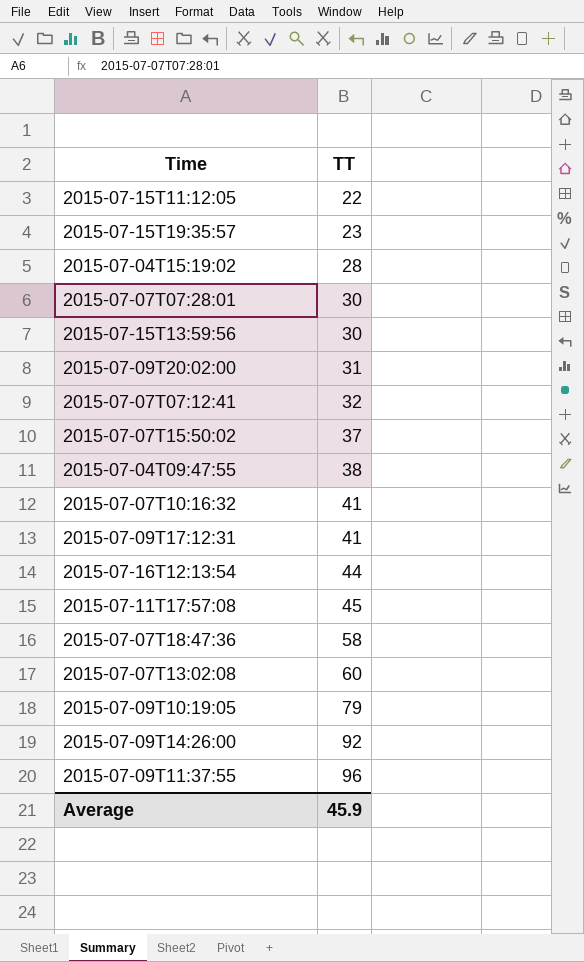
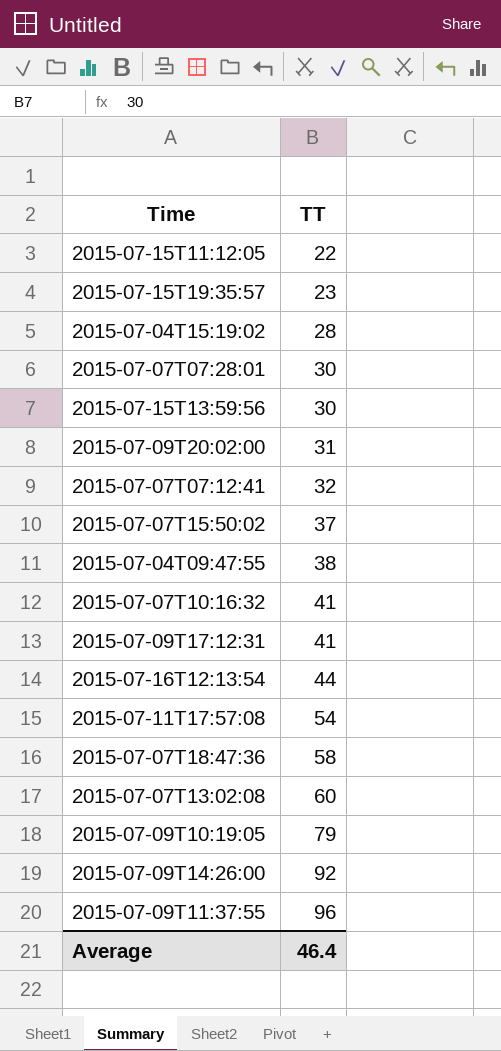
2015-07-11T17:57:08 | TT: 45 -> 54
Average | TT: 45.9 -> 46.4

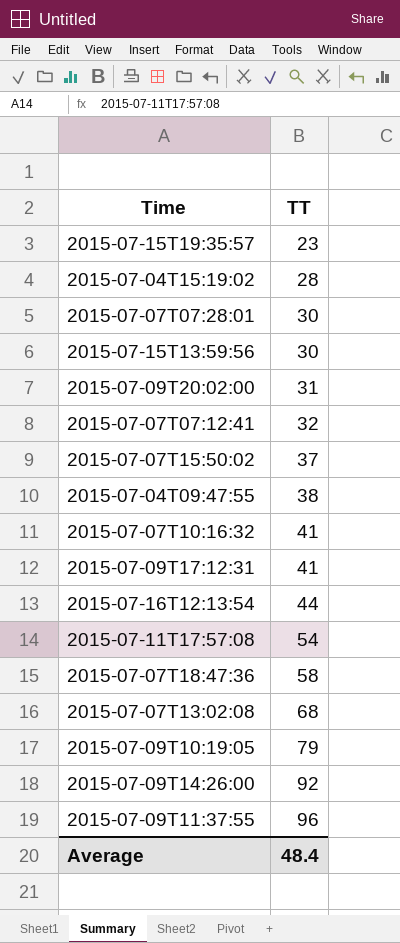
row 2015-07-15T11:12:05: 22 -> none
2015-07-07T13:02:08 | TT: 60 -> 68
Average | TT: 46.4 -> 48.4

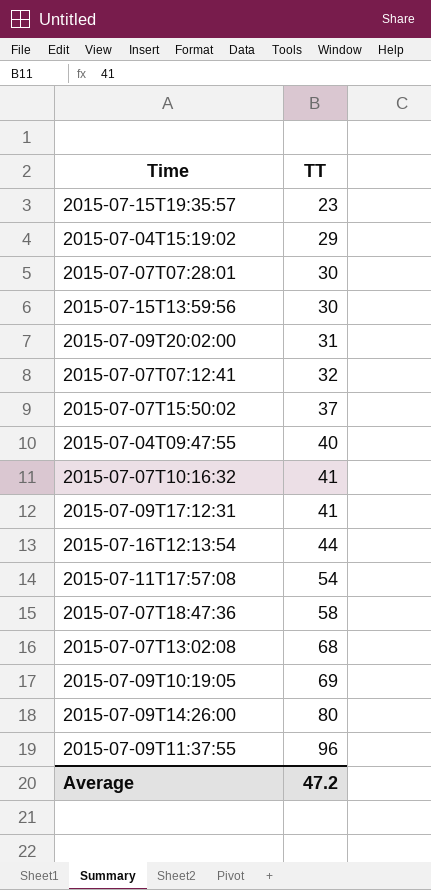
2015-07-04T15:19:02 | TT: 28 -> 29
2015-07-04T09:47:55 | TT: 38 -> 40
2015-07-09T10:19:05 | TT: 79 -> 69
2015-07-09T14:26:00 | TT: 92 -> 80
Average | TT: 48.4 -> 47.2

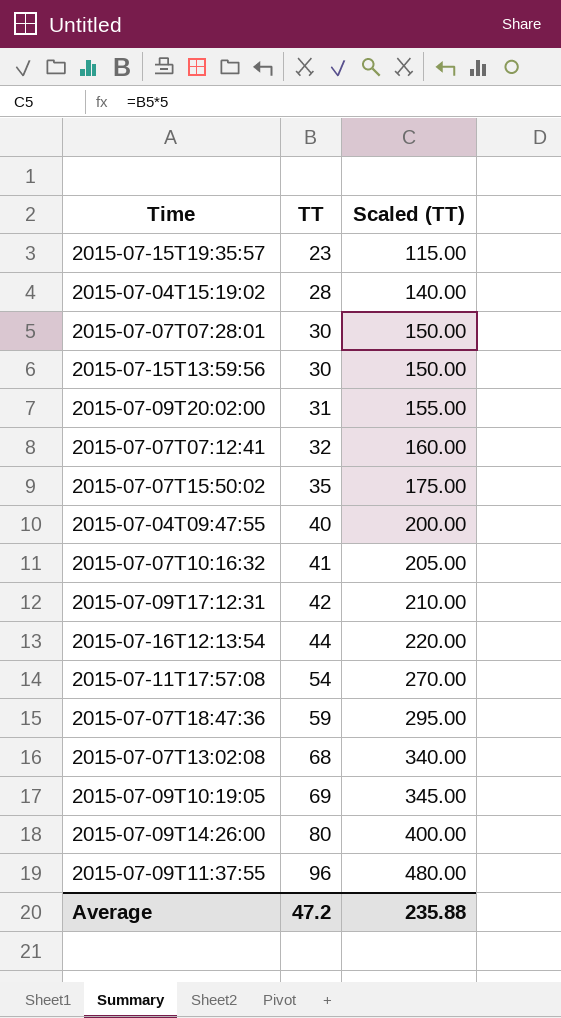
column Scaled (TT) | formula: none -> [TT] * 5
2015-07-04T15:19:02 | TT: 29 -> 28
2015-07-07T15:50:02 | TT: 37 -> 35
2015-07-09T17:12:31 | TT: 41 -> 42
2015-07-07T18:47:36 | TT: 58 -> 59

